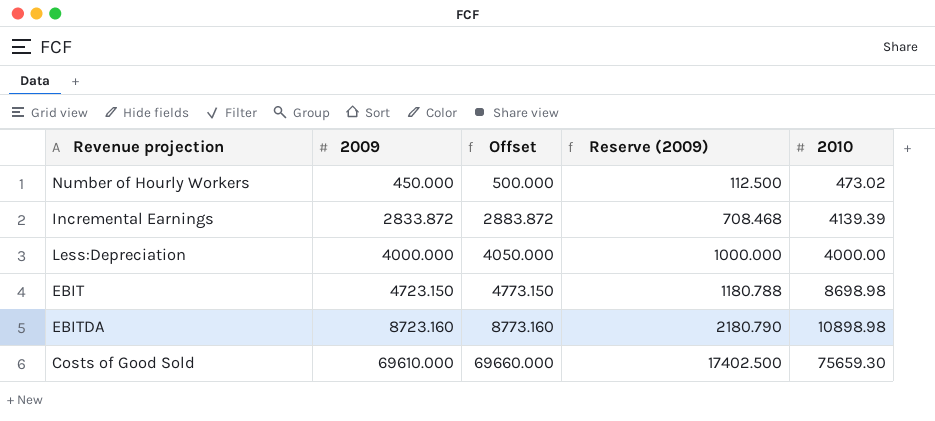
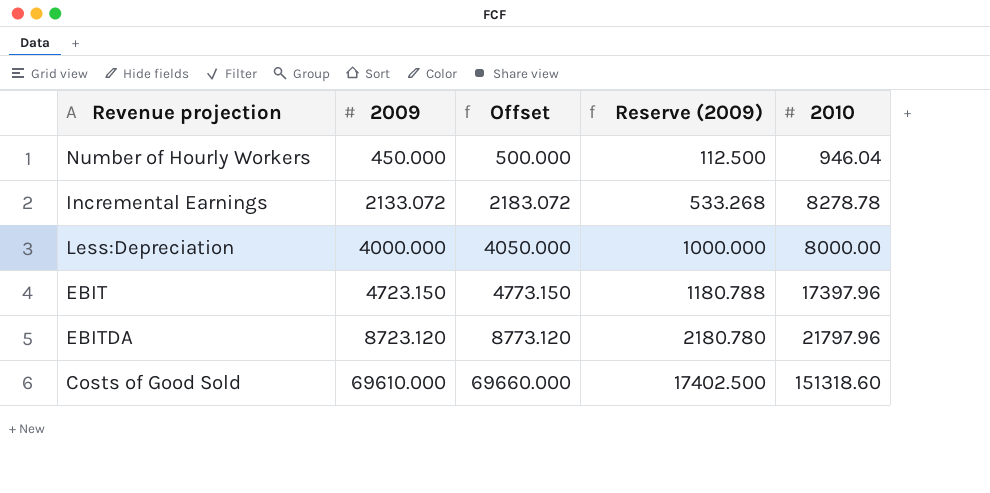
Number of Hourly Workers | 2010: 473.02 -> 946.04
Incremental Earnings | 2009: 2833.872 -> 2133.072
Incremental Earnings | Offset: 2883.872 -> 2183.072
Incremental Earnings | Reserve (2009): 708.468 -> 533.268
Incremental Earnings | 2010: 4139.39 -> 8278.78
Less:Depreciation | 2010: 4000.00 -> 8000.00
EBIT | 2010: 8698.98 -> 17397.96
EBITDA | 2009: 8723.160 -> 8723.120
EBITDA | Offset: 8773.160 -> 8773.120
EBITDA | Reserve (2009): 2180.790 -> 2180.780
EBITDA | 2010: 10898.98 -> 21797.96
Costs of Good Sold | 2010: 75659.30 -> 151318.60

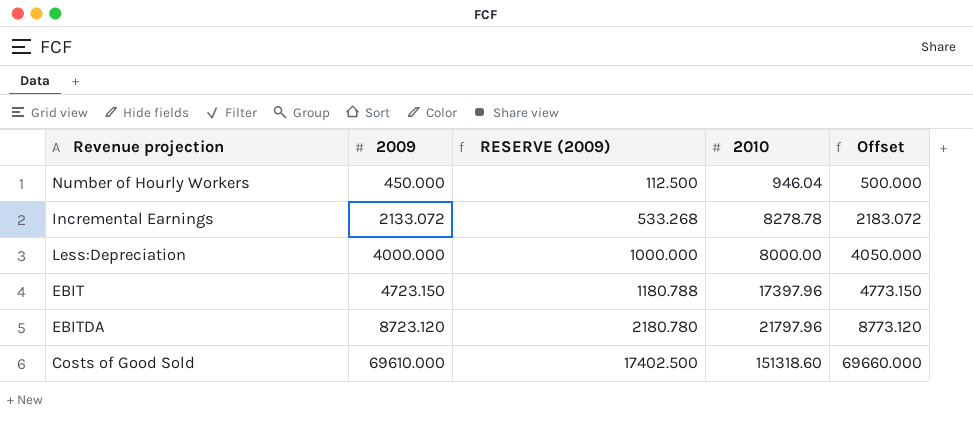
column name: Reserve (2009) -> RESERVE (2009)
column Offset | position: 3 -> 5

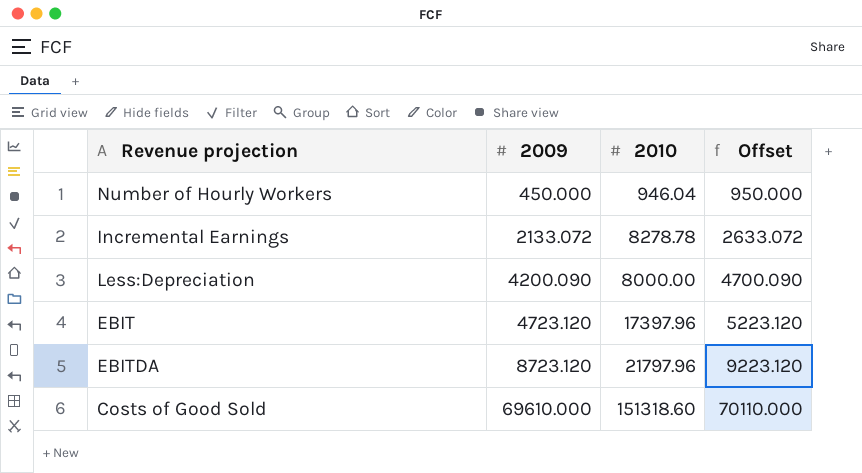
column RESERVE (2009) | formula: [2009] * 0.25 -> none
column Offset | formula: [2009] + 50 -> [2009] + 500
Less:Depreciation | 2009: 4000.000 -> 4200.090
EBIT | 2009: 4723.150 -> 4723.120

